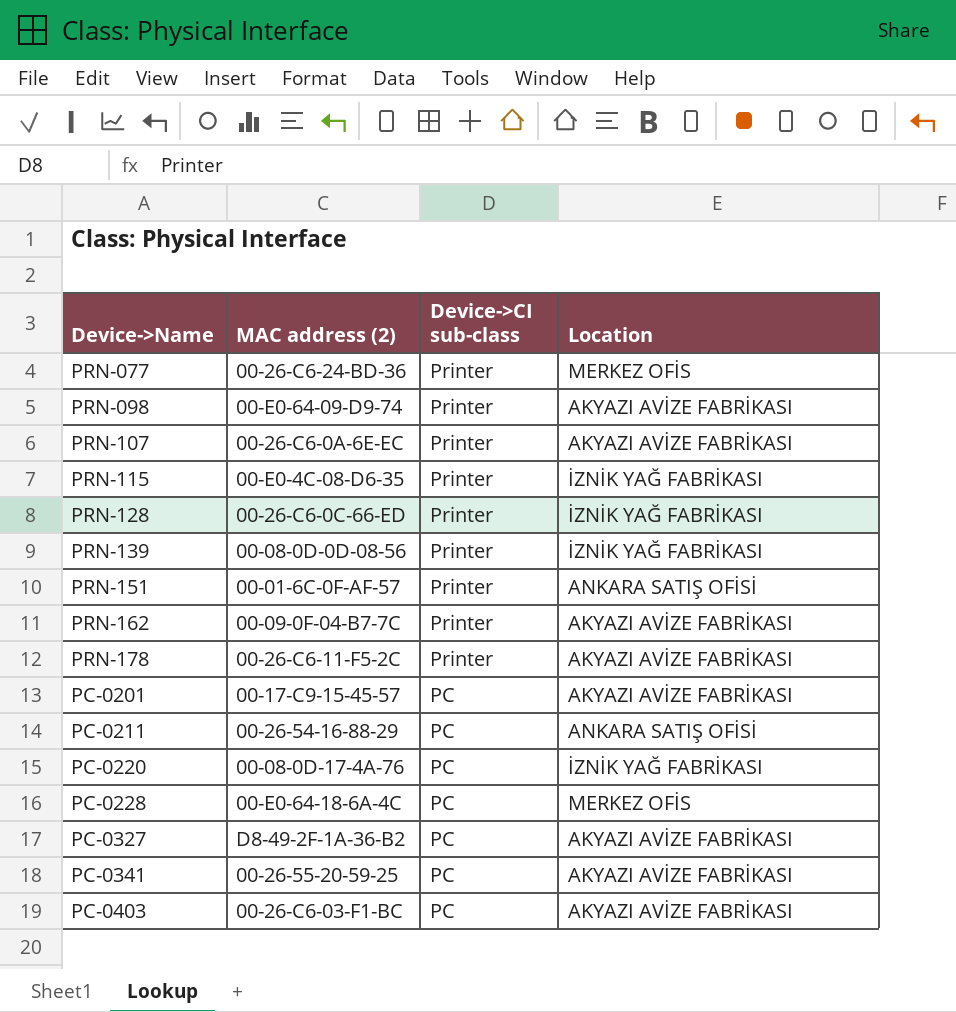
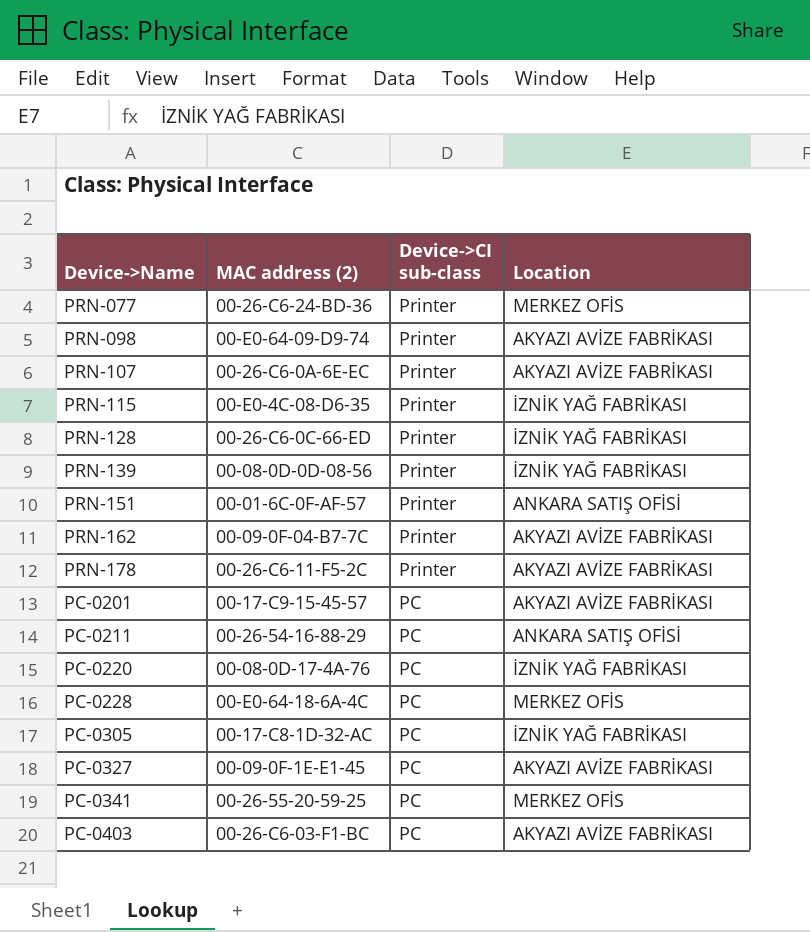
row PC-0305: none -> 00-17-C8-1D-32-AC | PC | İZNİK YAĞ FABRİKASI
PC-0327 | MAC address (2): D8-49-2F-1A-36-B2 -> 00-09-0F-1E-E1-45
PC-0341 | Location: AKYAZI AVİZE FABRİKASI -> MERKEZ OFİS

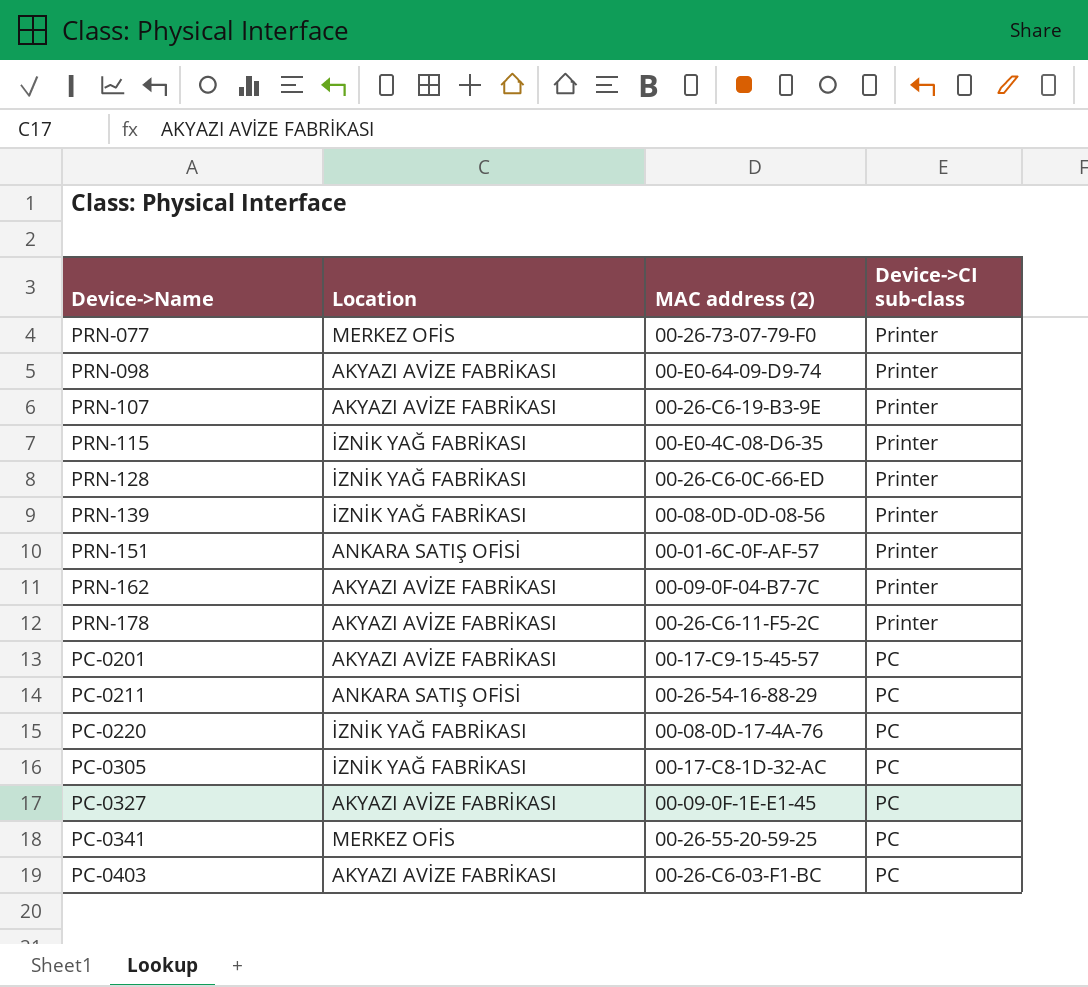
column Location | position: 4 -> 2
row PC-0228: 00-E0-64-18-6A-4C | PC | MERKEZ OFİS -> none
PRN-077 | MAC address (2): 00-26-C6-24-BD-36 -> 00-26-73-07-79-F0
PRN-107 | MAC address (2): 00-26-C6-0A-6E-EC -> 00-26-C6-19-B3-9E

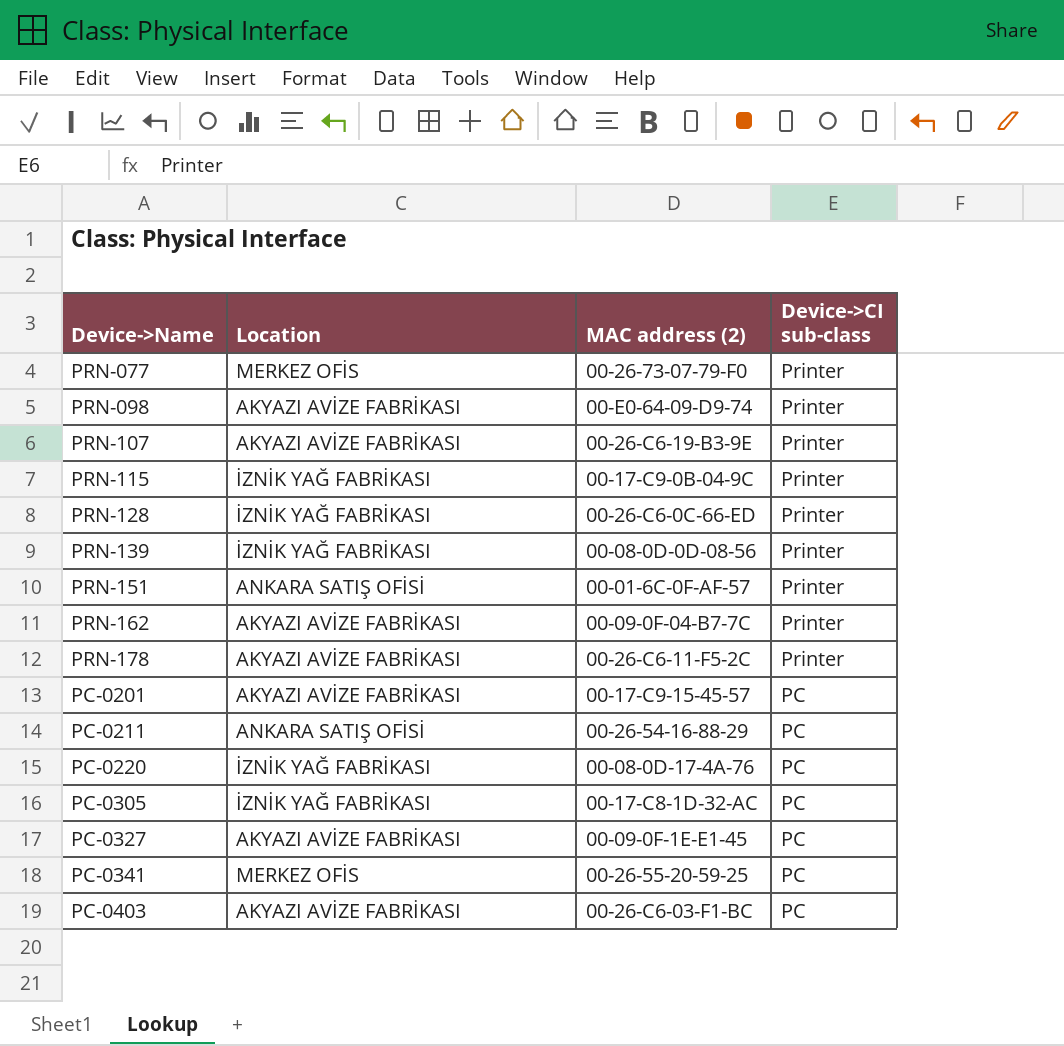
PRN-115 | MAC address (2): 00-E0-4C-08-D6-35 -> 00-17-C9-0B-04-9C

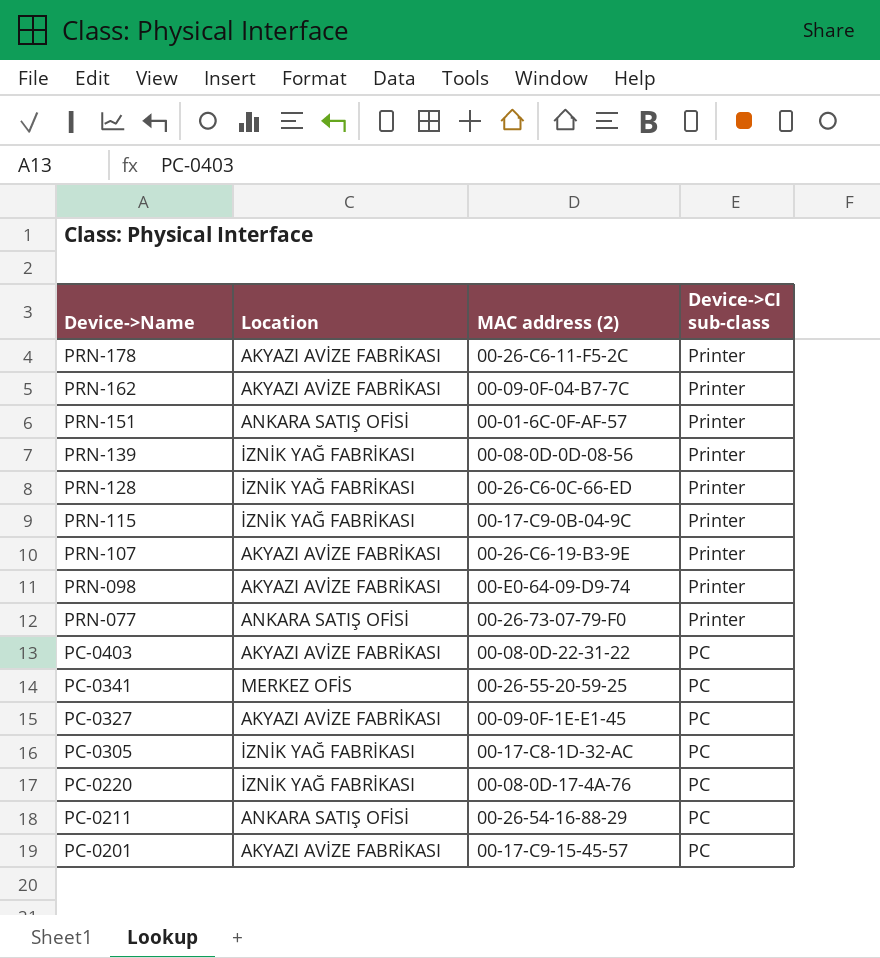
row order: Device->CI sub-class descending -> Device->Name descending
PRN-077 | Location: MERKEZ OFİS -> ANKARA SATIŞ OFİSİ
PC-0403 | MAC address (2): 00-26-C6-03-F1-BC -> 00-08-0D-22-31-22

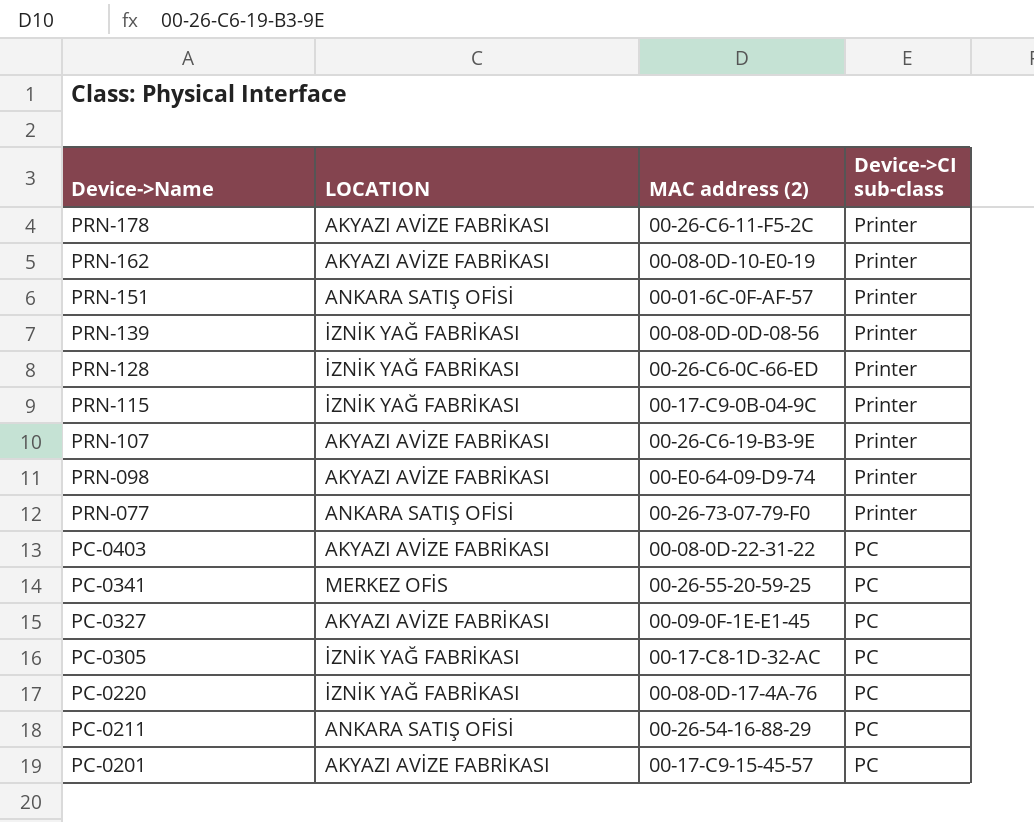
column name: Location -> LOCATION
PRN-162 | MAC address (2): 00-09-0F-04-B7-7C -> 00-08-0D-10-E0-19

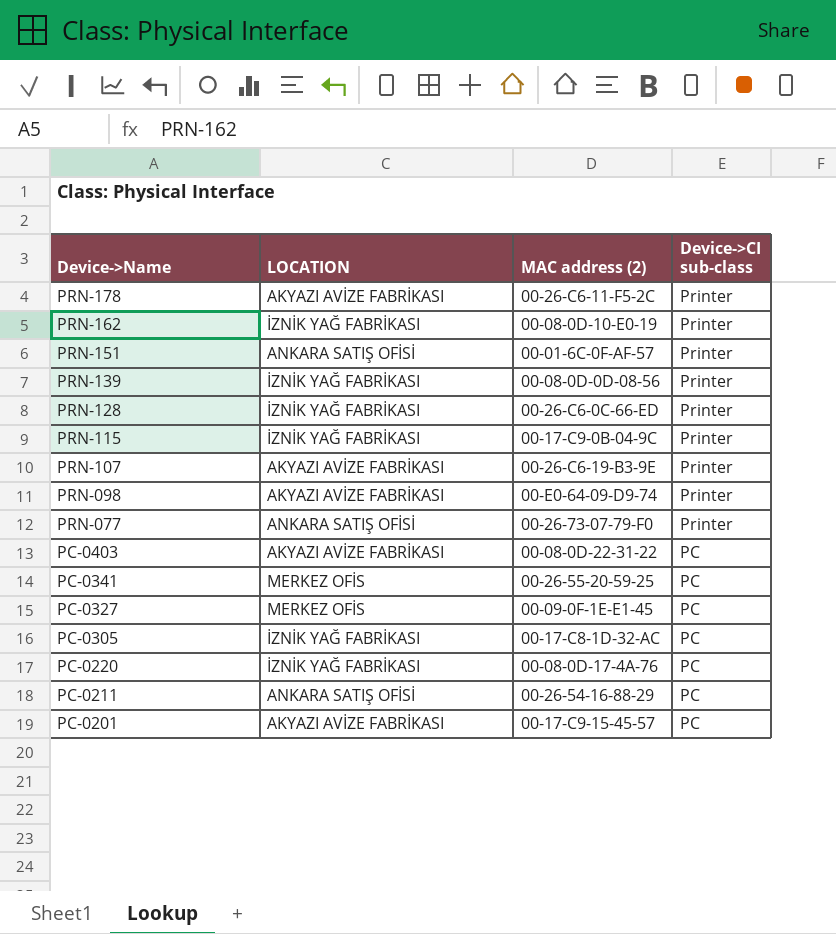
PRN-162 | LOCATION: AKYAZI AVİZE FABRİKASI -> İZNİK YAĞ FABRİKASI
PC-0327 | LOCATION: AKYAZI AVİZE FABRİKASI -> MERKEZ OFİS

